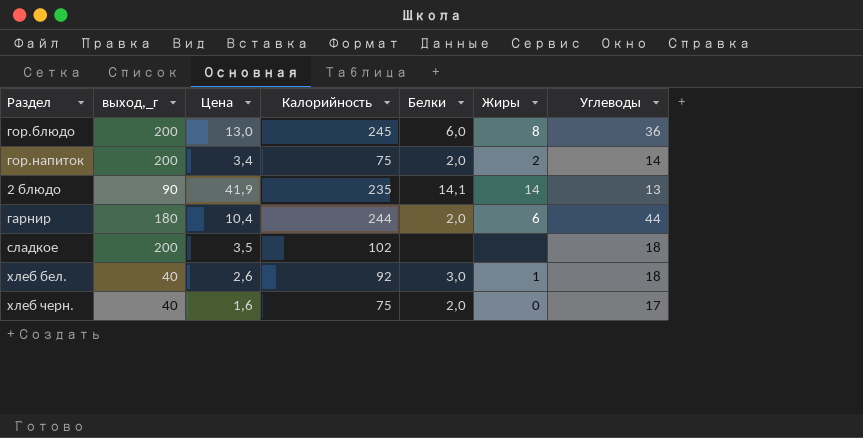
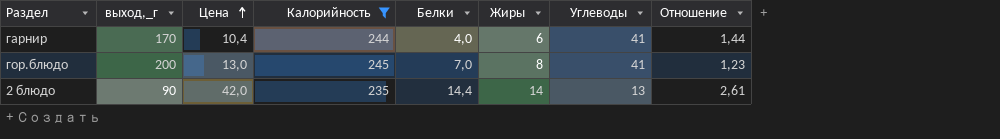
filter: none -> Калорийность >= 235
row order: none -> Цена ascending
column Отношение | formula: none -> [Калорийность] / [выход,_г]
гарнир | выход,_г: 180 -> 170
гарнир | Белки: 2,0 -> 4,0
гарнир | Углеводы: 44 -> 41
гор.блюдо | Белки: 6,0 -> 7,0
гор.блюдо | Углеводы: 36 -> 41
2 блюдо | Цена: 41,9 -> 42,0
2 блюдо | Белки: 14,1 -> 14,4

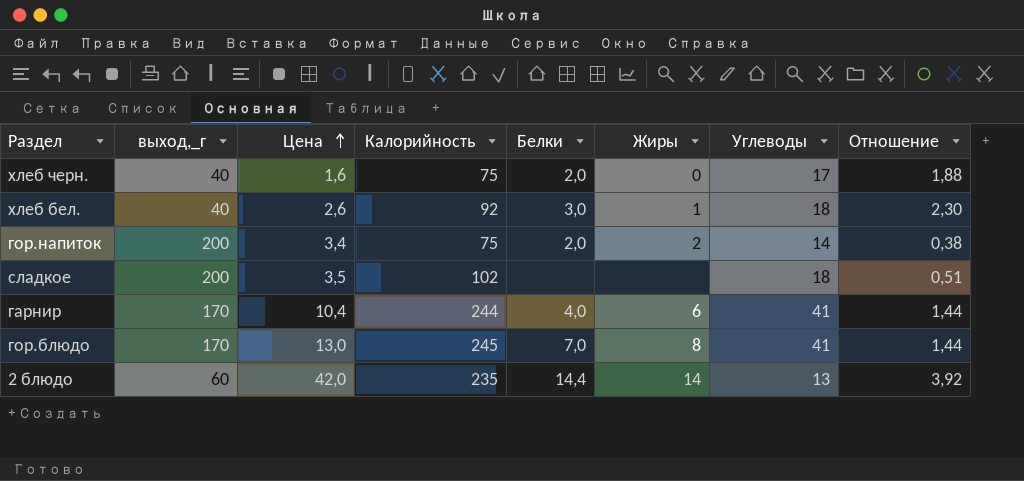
filter: Калорийность >= 235 -> none
гор.блюдо | выход,_г: 200 -> 170
гор.блюдо | Отношение: 1,23 -> 1,44
2 блюдо | выход,_г: 90 -> 60
2 блюдо | Отношение: 2,61 -> 3,92

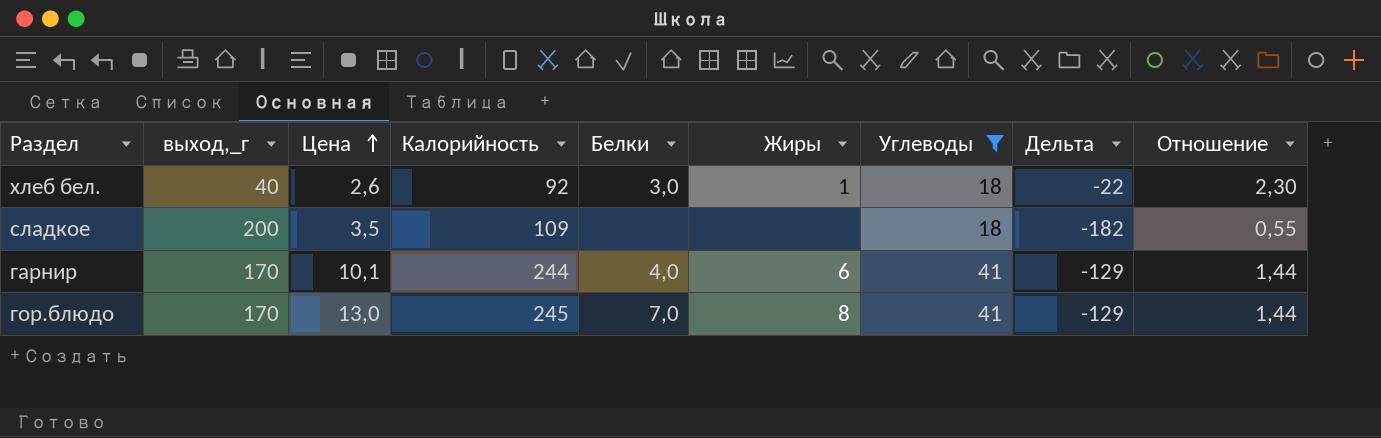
filter: none -> Углеводы >= 18
column Дельта | formula: none -> [Углеводы] - [выход,_г]
сладкое | Калорийность: 102 -> 109
сладкое | Отношение: 0,51 -> 0,55
гарнир | Цена: 10,4 -> 10,1

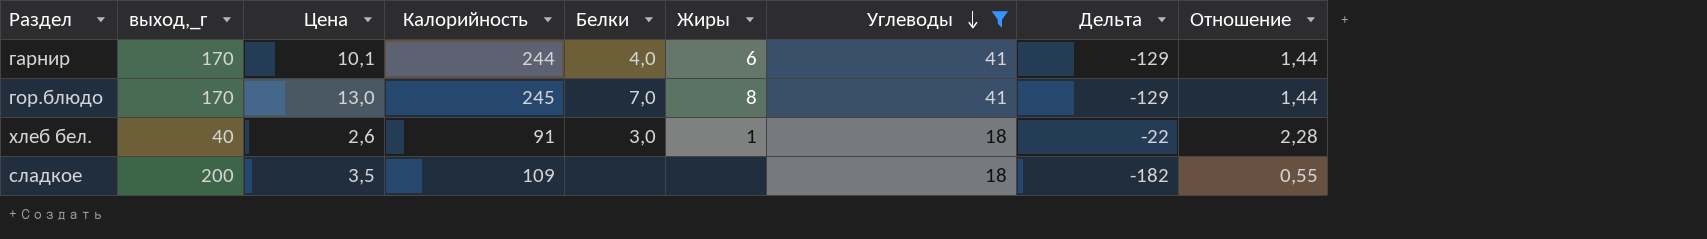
row order: Цена ascending -> Углеводы descending
хлеб бел. | Калорийность: 92 -> 91
хлеб бел. | Отношение: 2,30 -> 2,28

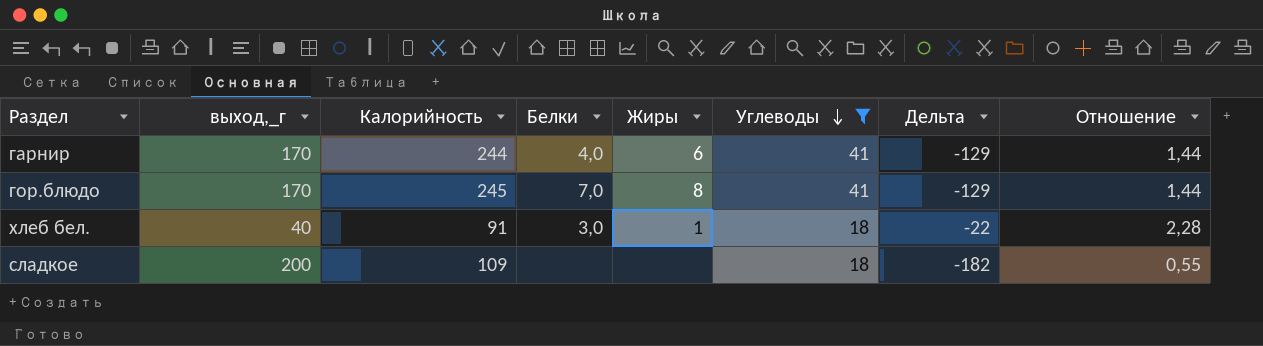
column Цена | position: 3 -> none

